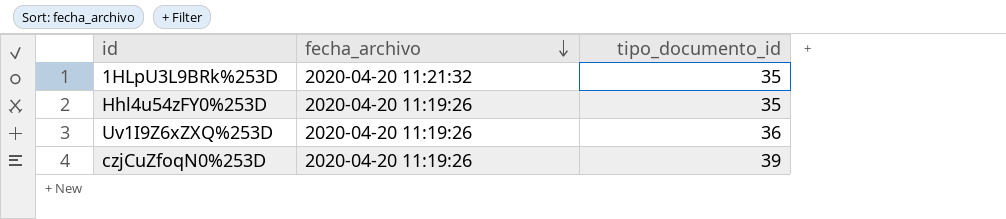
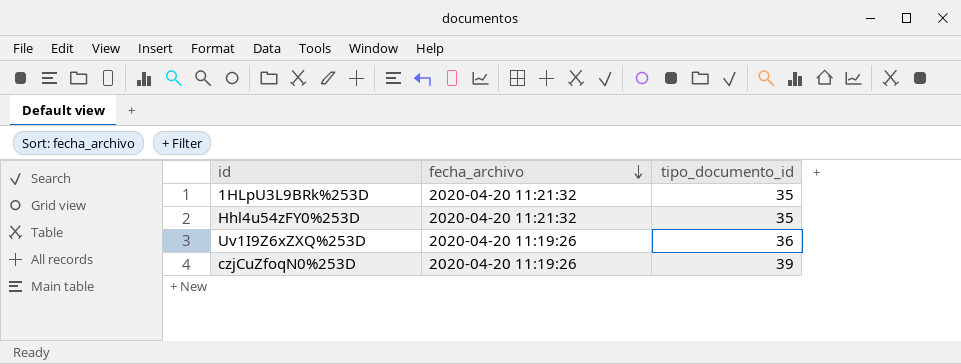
Hhl4u54zFY0%253D | fecha_archivo: 2020-04-20 11:19:26 -> 2020-04-20 11:21:32

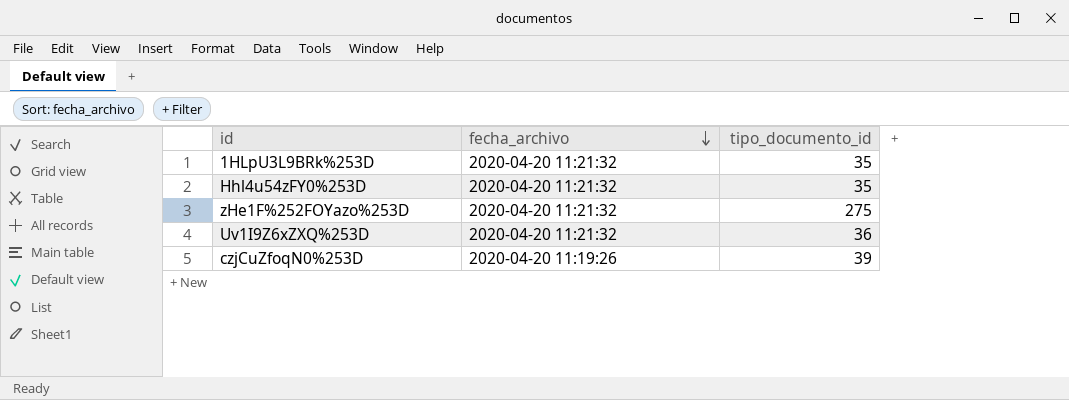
row zHe1F%252FOYazo%253D: none -> 2020-04-20 11:21:32 | 275
Uv1I9Z6xZXQ%253D | fecha_archivo: 2020-04-20 11:19:26 -> 2020-04-20 11:21:32

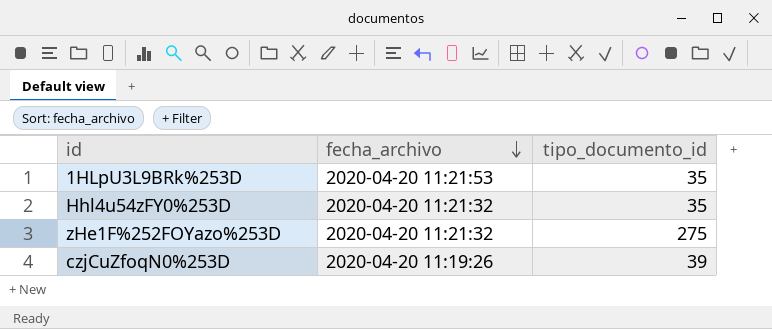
row Uv1I9Z6xZXQ%253D: 2020-04-20 11:21:32 | 36 -> none
1HLpU3L9BRk%253D | fecha_archivo: 2020-04-20 11:21:32 -> 2020-04-20 11:21:53

